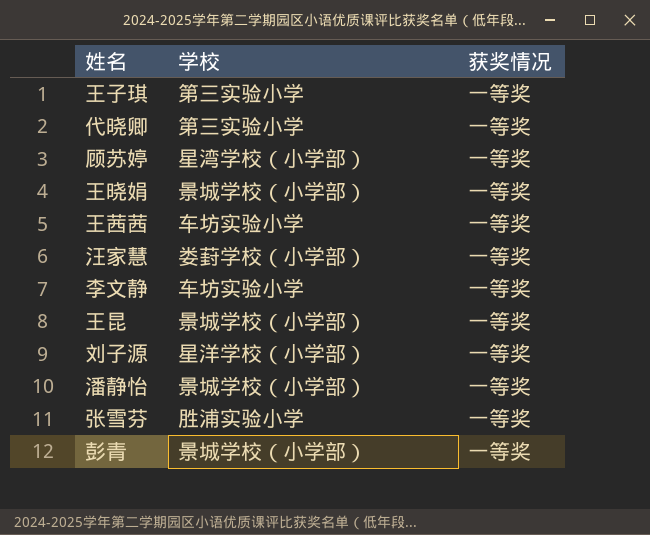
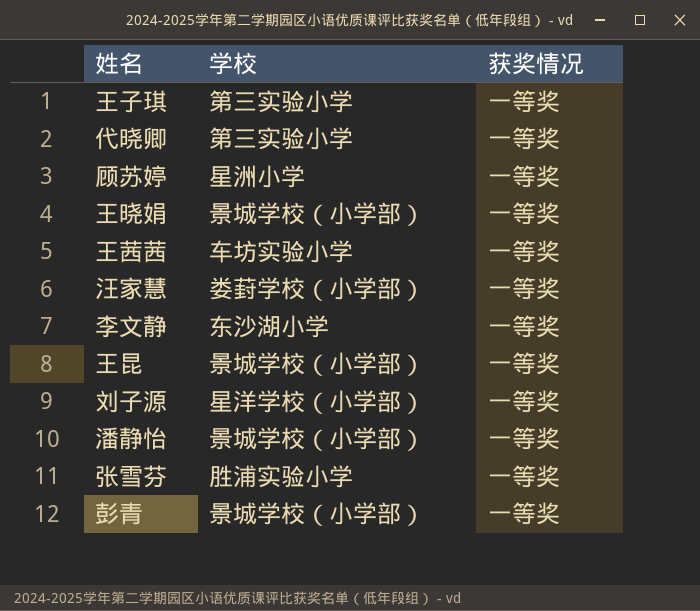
顾苏婷 | 学校: 星湾学校（小学部） -> 星洲小学
李文静 | 学校: 车坊实验小学 -> 东沙湖小学

